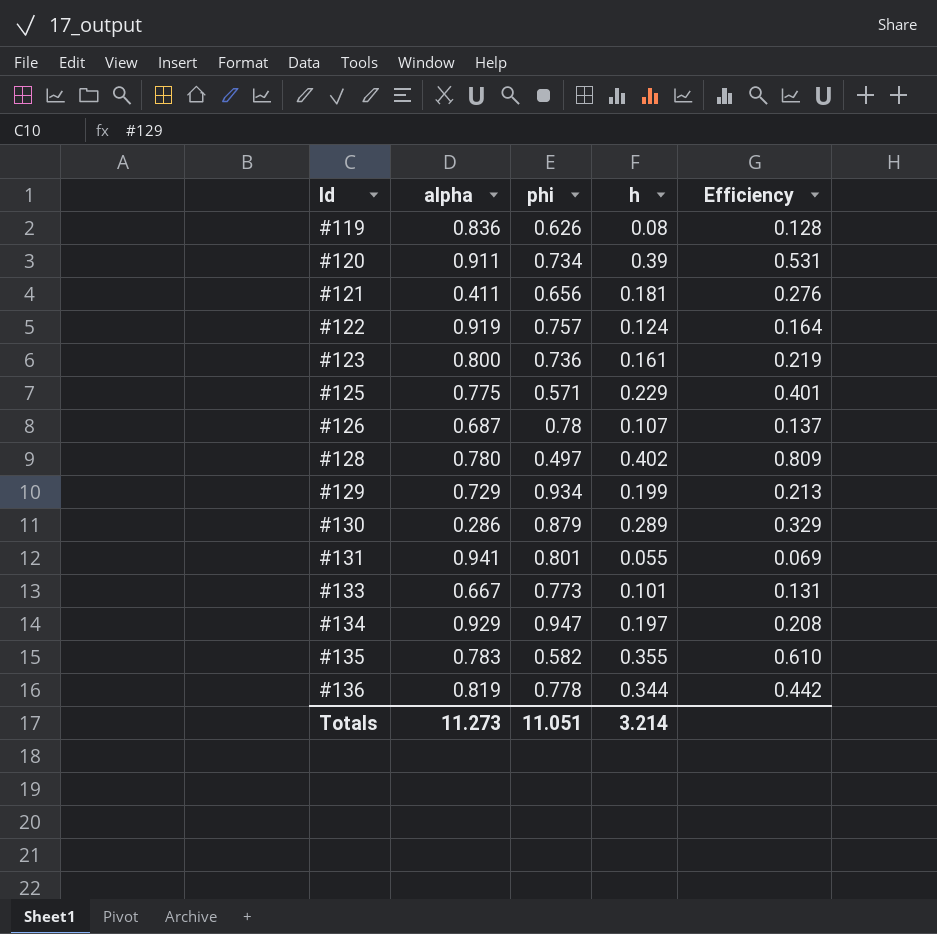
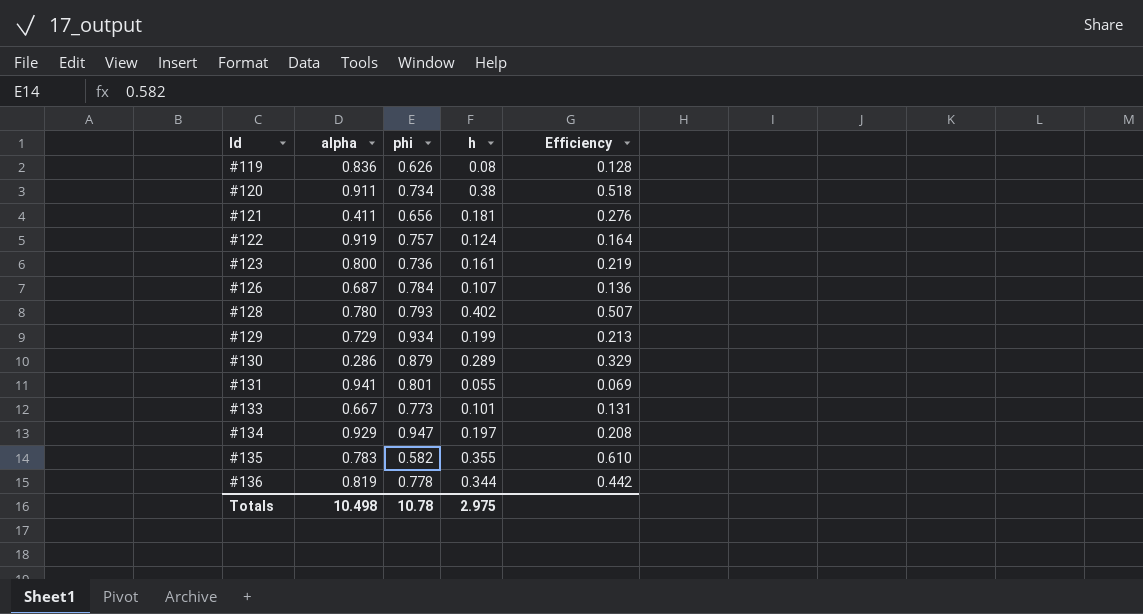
row #125: 0.775 | 0.571 | 0.229 | 0.401 -> none
#120 | h: 0.39 -> 0.38
#120 | Efficiency: 0.531 -> 0.518
#126 | phi: 0.78 -> 0.784
#126 | Efficiency: 0.137 -> 0.136
#128 | phi: 0.497 -> 0.793
#128 | Efficiency: 0.809 -> 0.507
Totals | alpha: 11.273 -> 10.498
Totals | phi: 11.051 -> 10.78
Totals | h: 3.214 -> 2.975

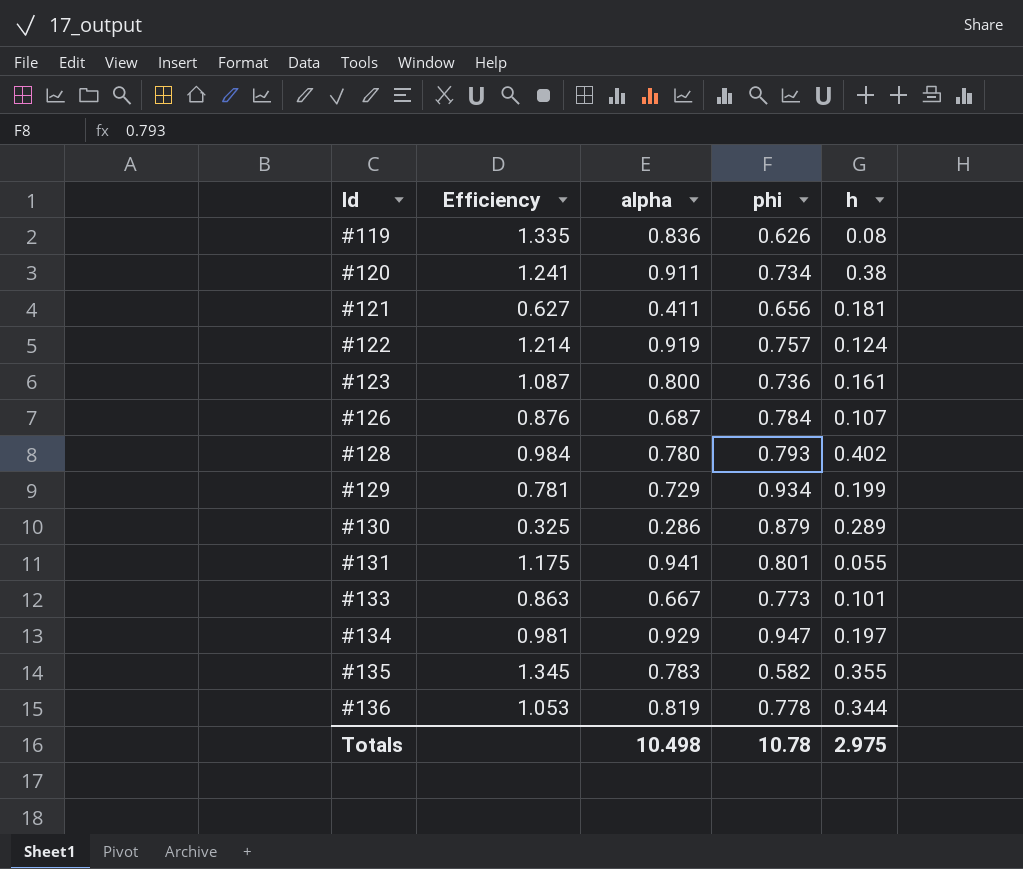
column Efficiency | formula: [h] / [phi] -> [alpha] / [phi]
column Efficiency | position: 5 -> 2

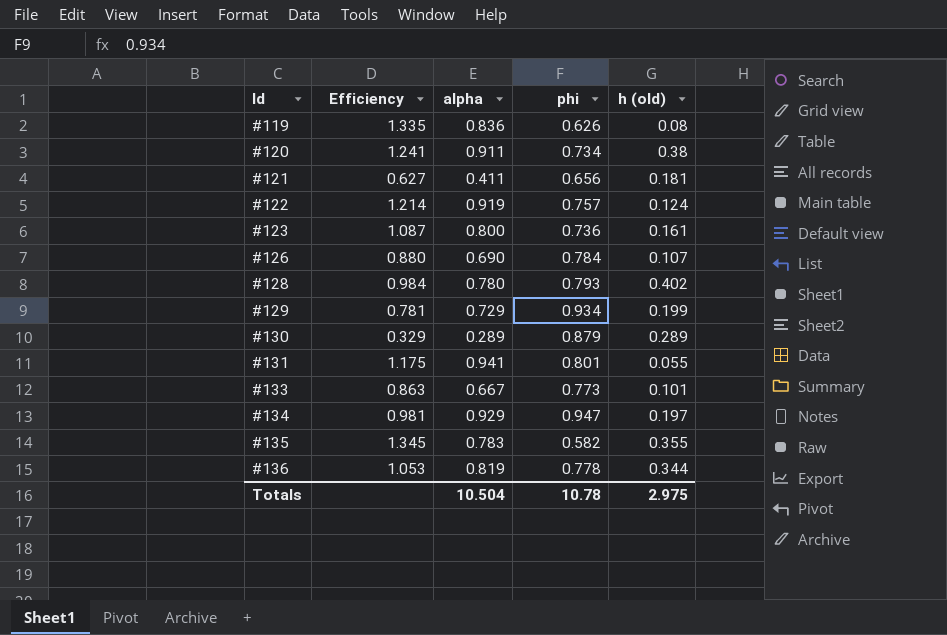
column name: h -> h (old)
#126 | Efficiency: 0.876 -> 0.880
#126 | alpha: 0.687 -> 0.690
#130 | Efficiency: 0.325 -> 0.329
#130 | alpha: 0.286 -> 0.289
Totals | alpha: 10.498 -> 10.504

